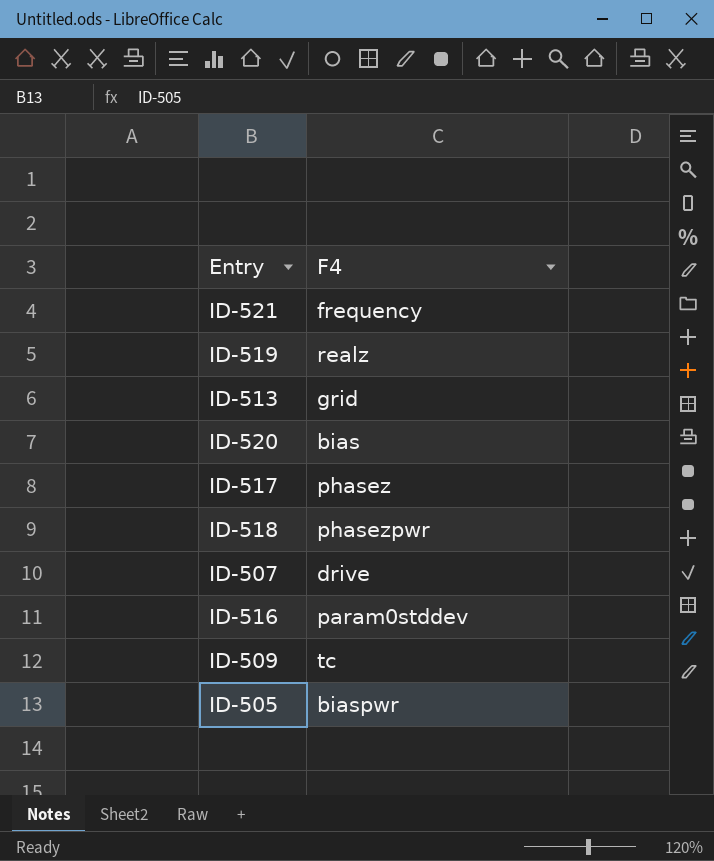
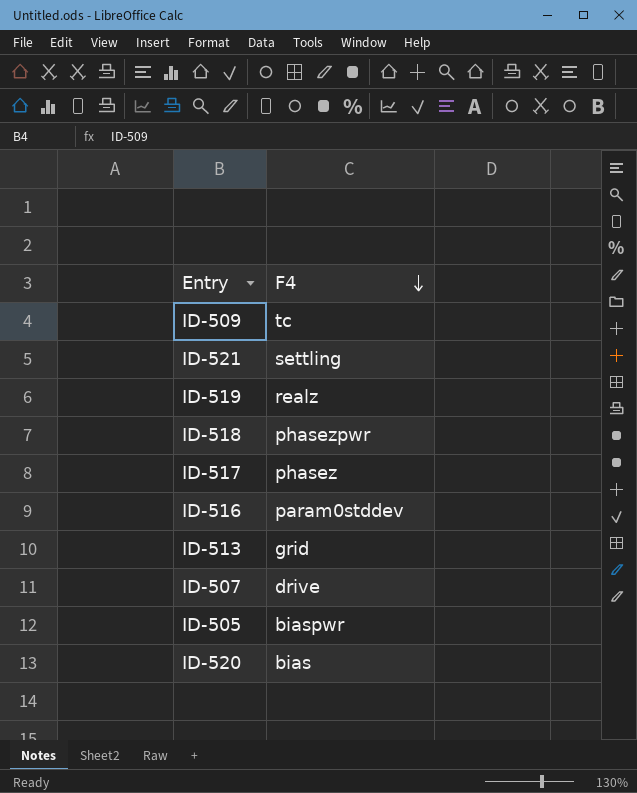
row order: none -> F4 descending
ID-521 | F4: frequency -> settling

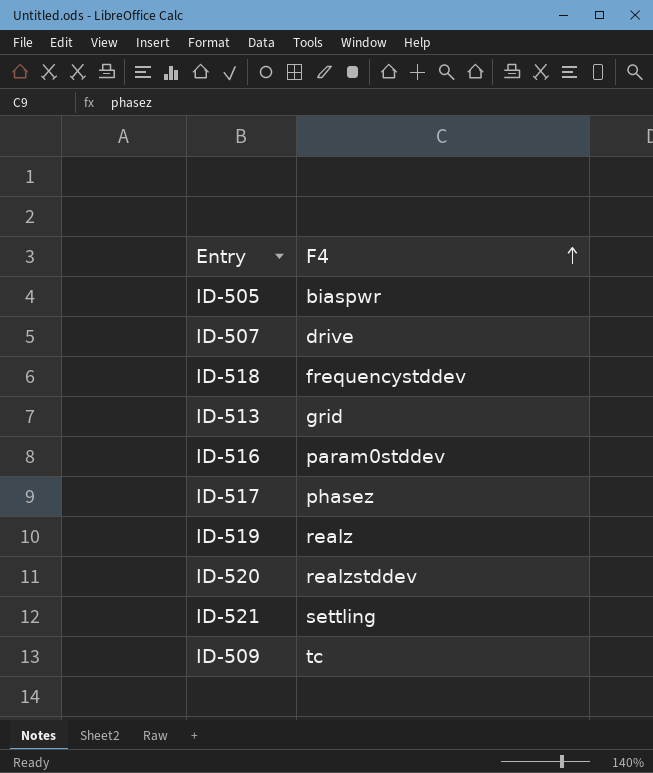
row order: F4 descending -> F4 ascending
ID-518 | F4: phasezpwr -> frequencystddev
ID-520 | F4: bias -> realzstddev

